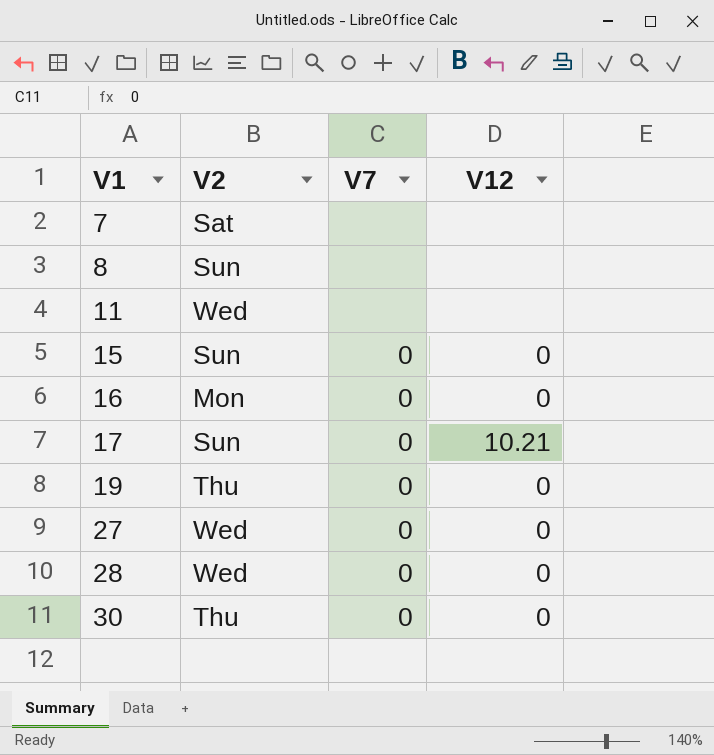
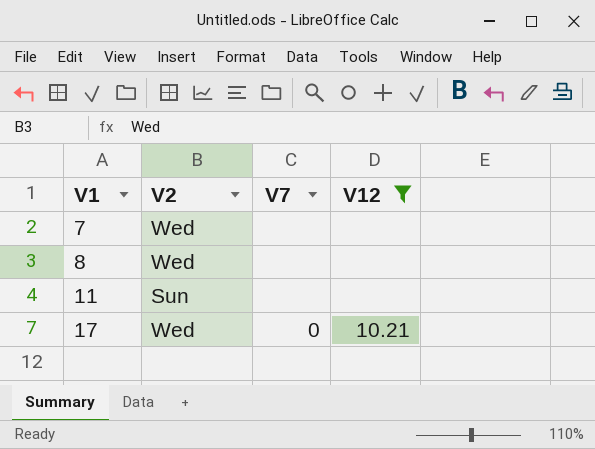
filter: none -> V12 != 0
7 | V2: Sat -> Wed
8 | V2: Sun -> Wed
11 | V2: Wed -> Sun
17 | V2: Sun -> Wed

